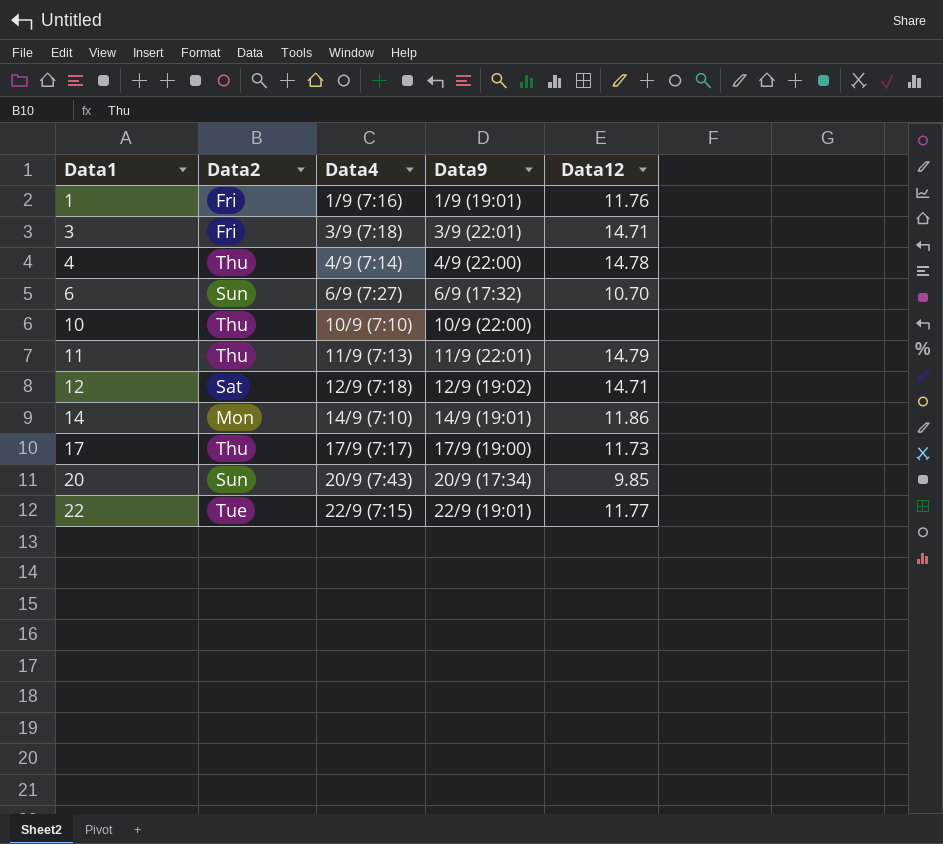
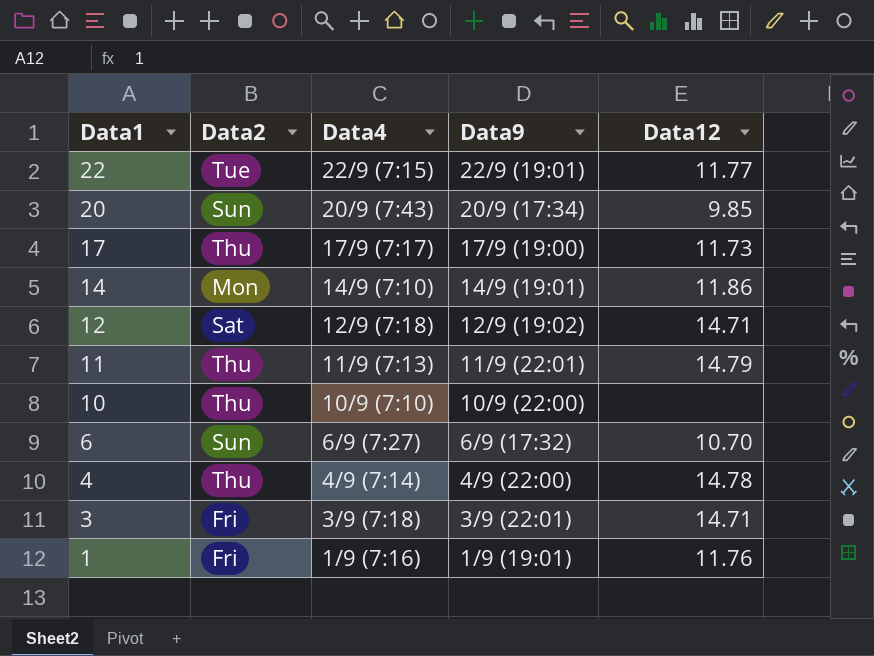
row order: Data1 ascending -> Data1 descending

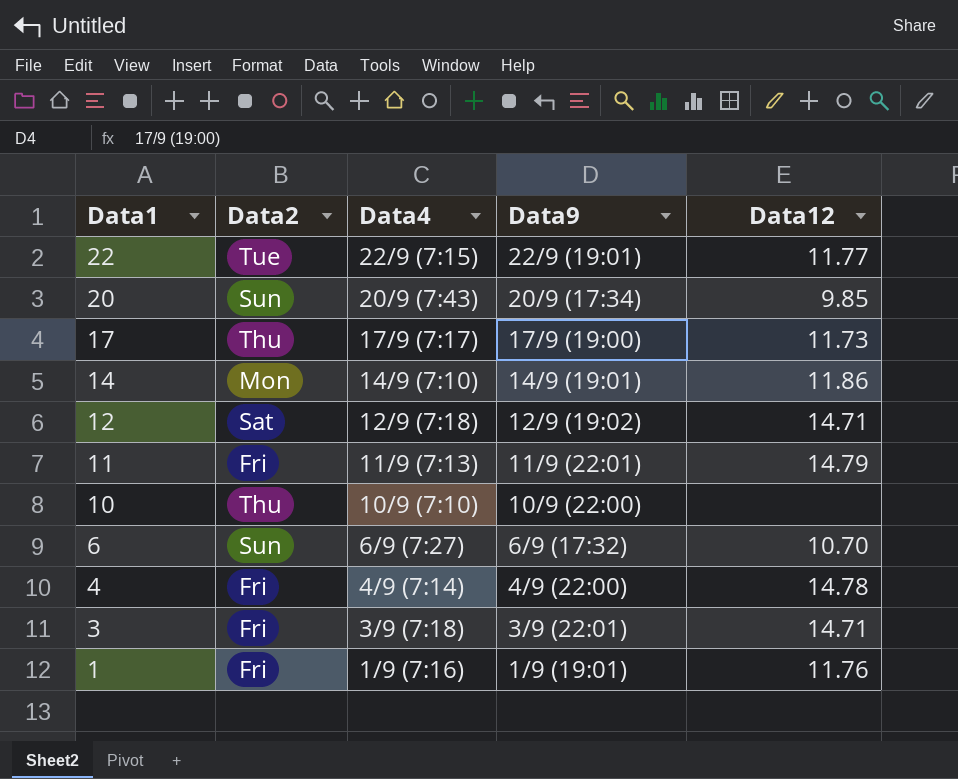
11 | Data2: Thu -> Fri
4 | Data2: Thu -> Fri

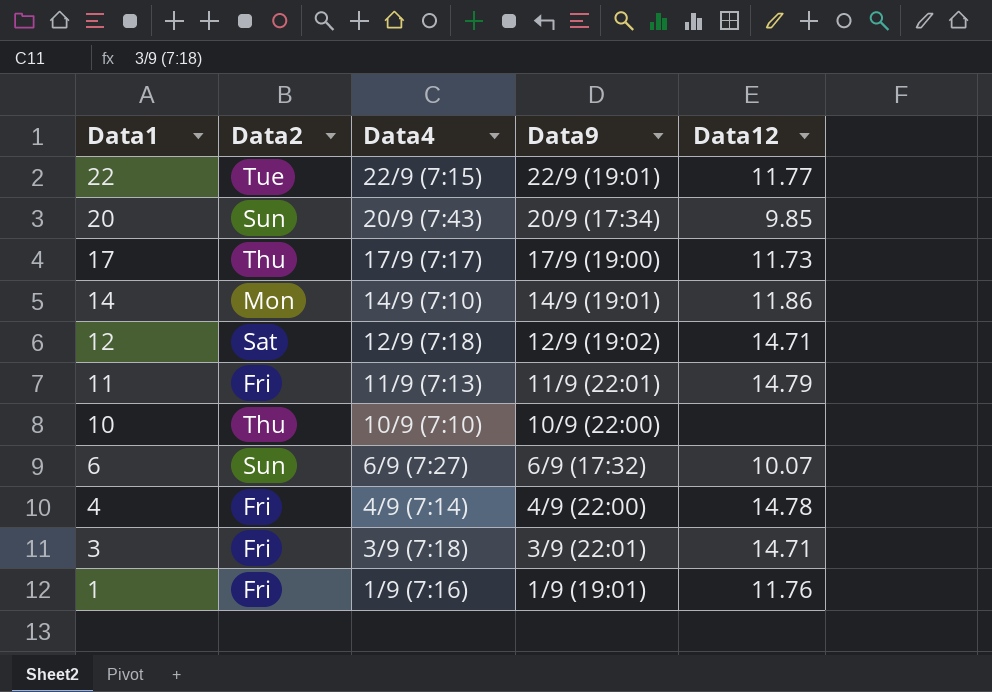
6 | Data12: 10.70 -> 10.07

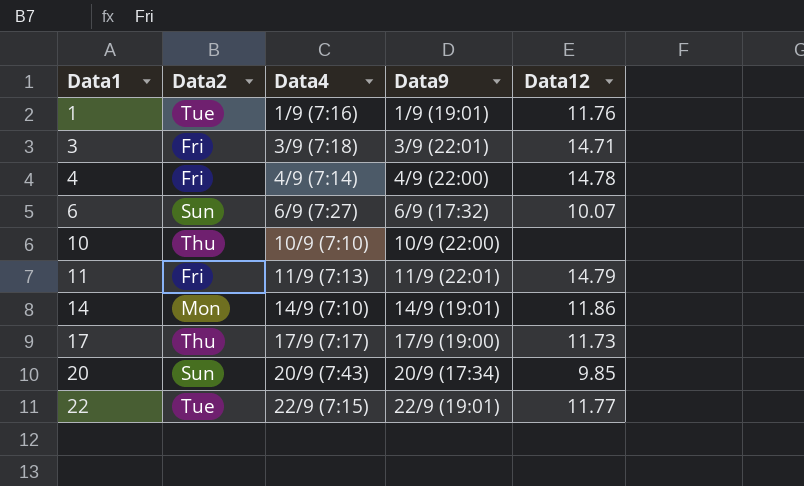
row order: Data1 descending -> Data1 ascending
row 12: Sat | 12/9 (7:18) | 12/9 (19:02) | 14.71 -> none
1 | Data2: Fri -> Tue

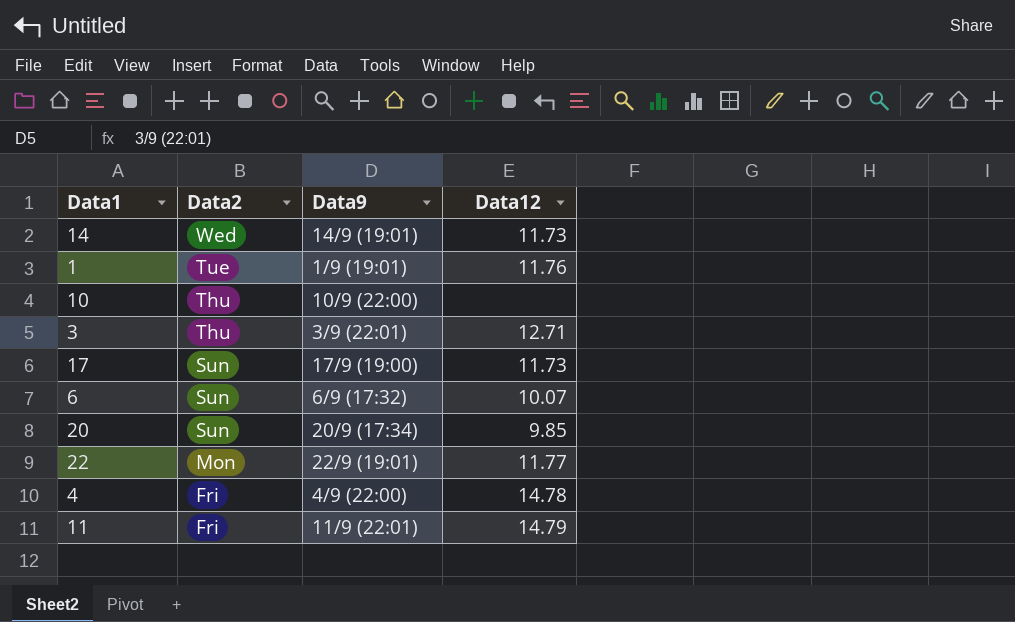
row order: Data1 ascending -> Data2 descending
column Data4 | position: 3 -> none
14 | Data2: Mon -> Wed
14 | Data12: 11.86 -> 11.73
3 | Data2: Fri -> Thu
3 | Data12: 14.71 -> 12.71
17 | Data2: Thu -> Sun
22 | Data2: Tue -> Mon

